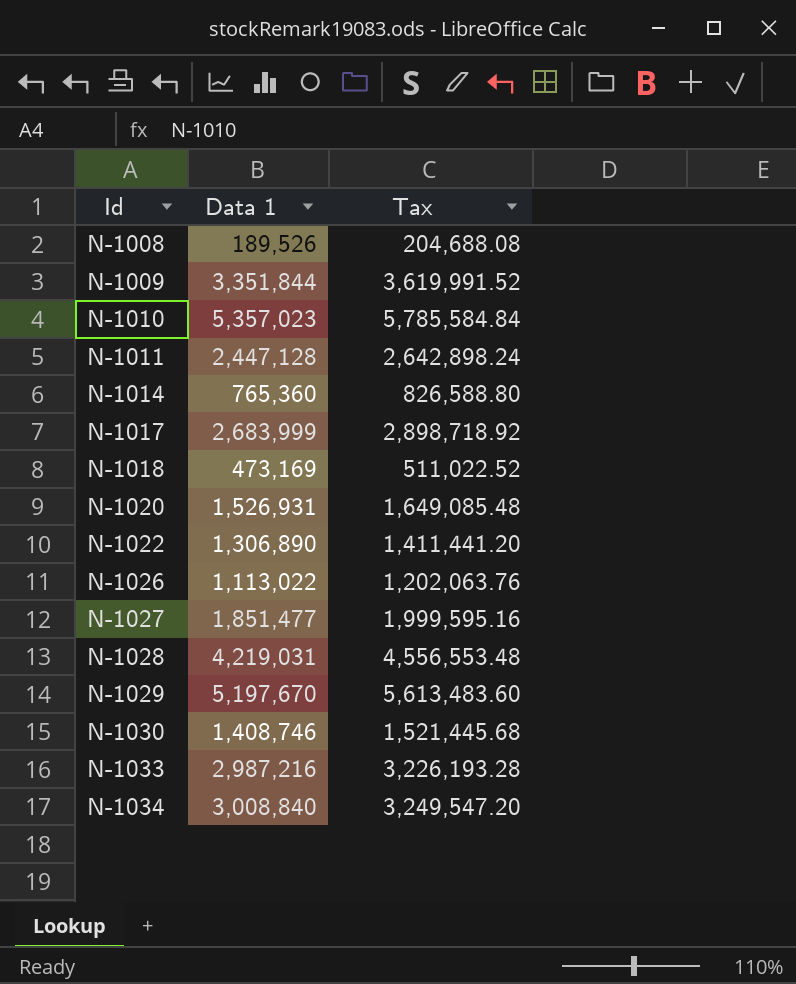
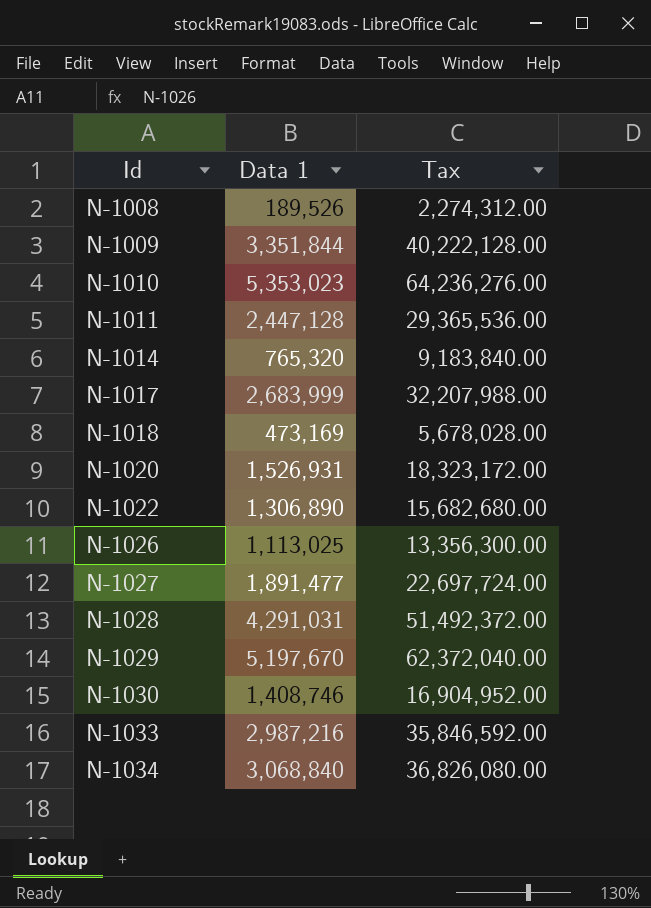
column Tax | formula: [Data 1] * 1.08 -> [Data 1] * 12
N-1010 | Data 1: 5,357,023 -> 5,353,023
N-1014 | Data 1: 765,360 -> 765,320
N-1026 | Data 1: 1,113,022 -> 1,113,025
N-1027 | Data 1: 1,851,477 -> 1,891,477
N-1028 | Data 1: 4,219,031 -> 4,291,031
N-1034 | Data 1: 3,008,840 -> 3,068,840

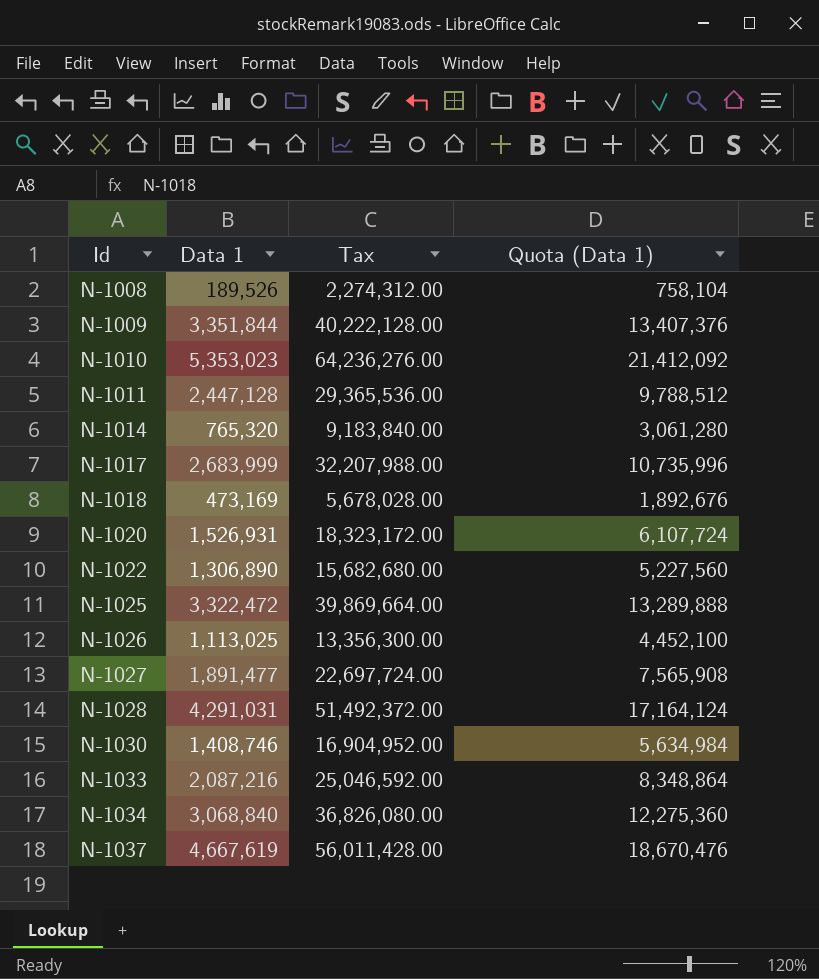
column Quota (Data 1) | formula: none -> [Data 1] * 4
row N-1029: 5,197,670 | 62,372,040.00 -> none
row N-1025: none -> 3,322,472 | 39,869,664.00 | 13,289,888
N-1033 | Data 1: 2,987,216 -> 2,087,216
N-1033 | Tax: 35,846,592.00 -> 25,046,592.00
row N-1037: none -> 4,667,619 | 56,011,428.00 | 18,670,476

